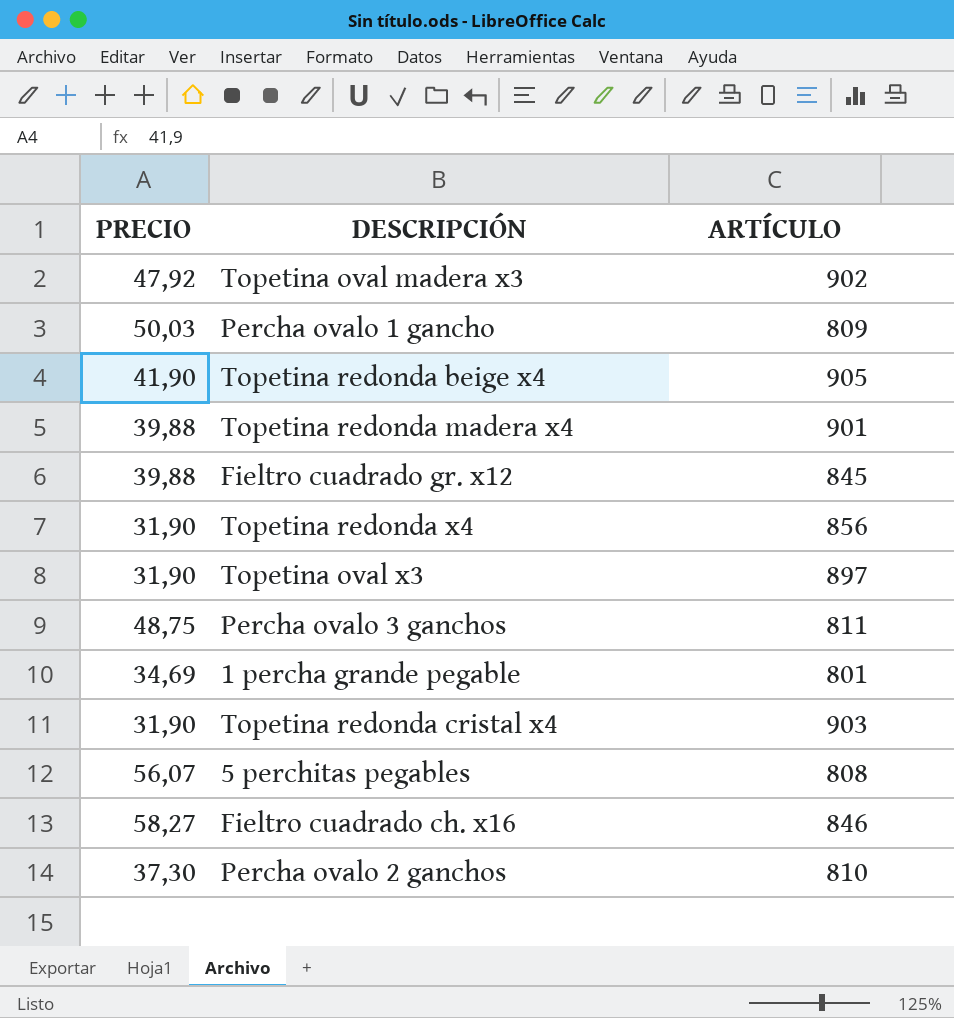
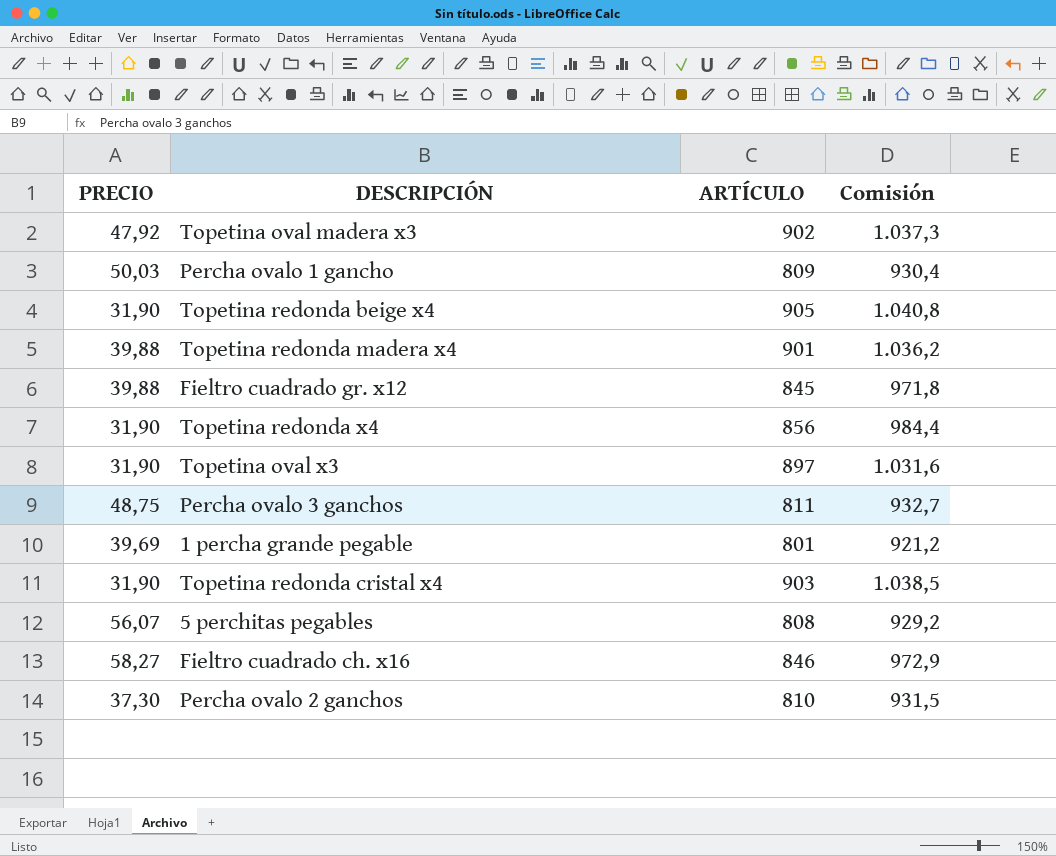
column Comisión | formula: none -> [ARTÍCULO] * 1,15
Topetina redonda beige x4 | PRECIO: 41,90 -> 31,90
1 percha grande pegable | PRECIO: 34,69 -> 39,69

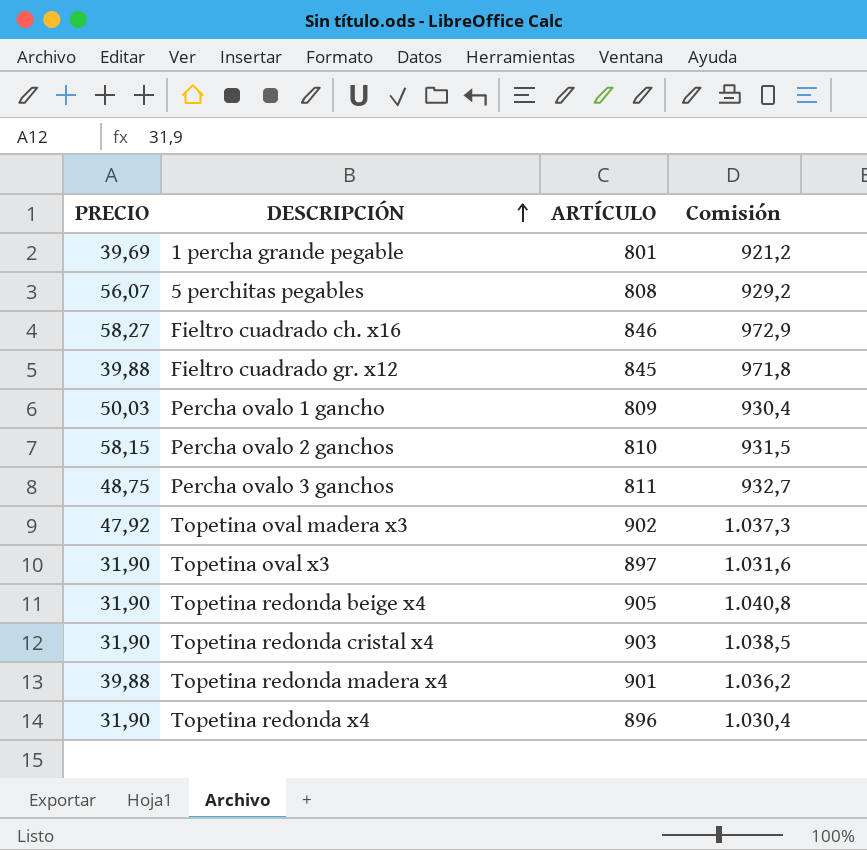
row order: none -> DESCRIPCIÓN ascending
Percha ovalo 2 ganchos | PRECIO: 37,30 -> 58,15
Topetina redonda x4 | ARTÍCULO: 856 -> 896
Topetina redonda x4 | Comisión: 984,4 -> 1.030,4

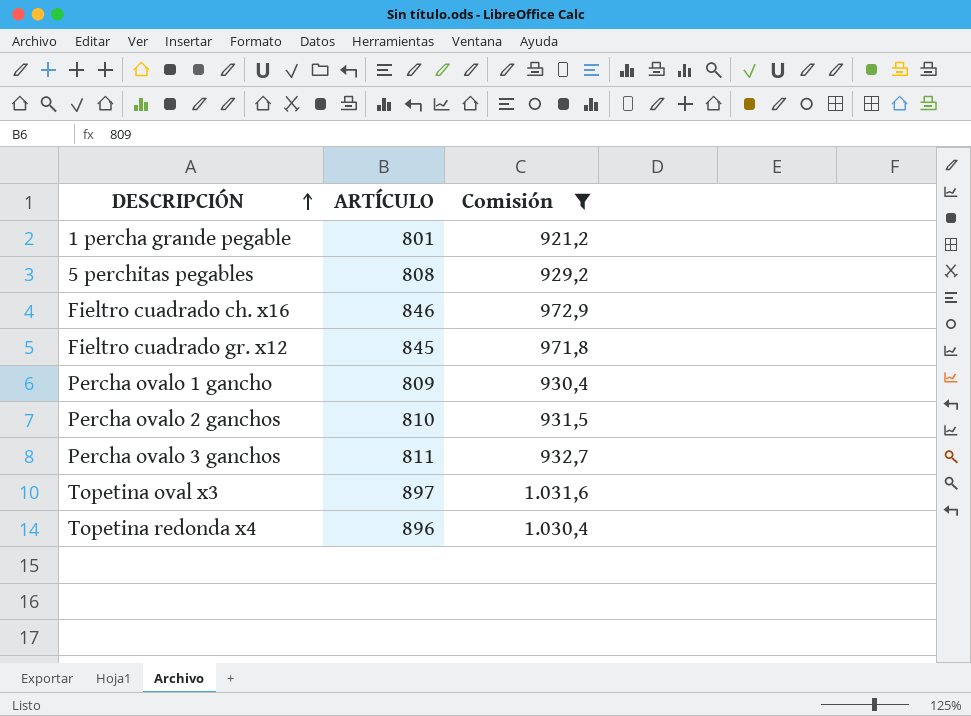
filter: none -> Comisión <= 1.031,6
column PRECIO | position: 1 -> none

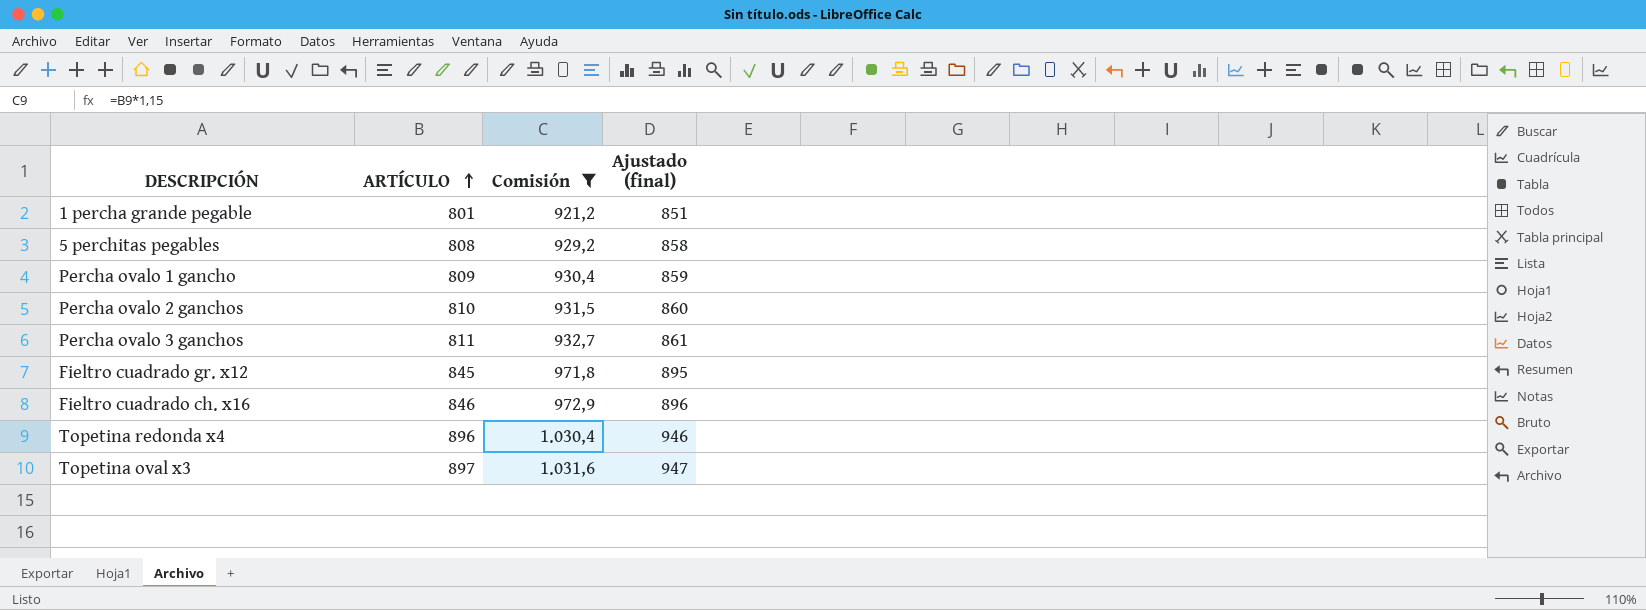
row order: DESCRIPCIÓN ascending -> ARTÍCULO ascending
column Ajustado (final) | formula: none -> [ARTÍCULO] + 50

